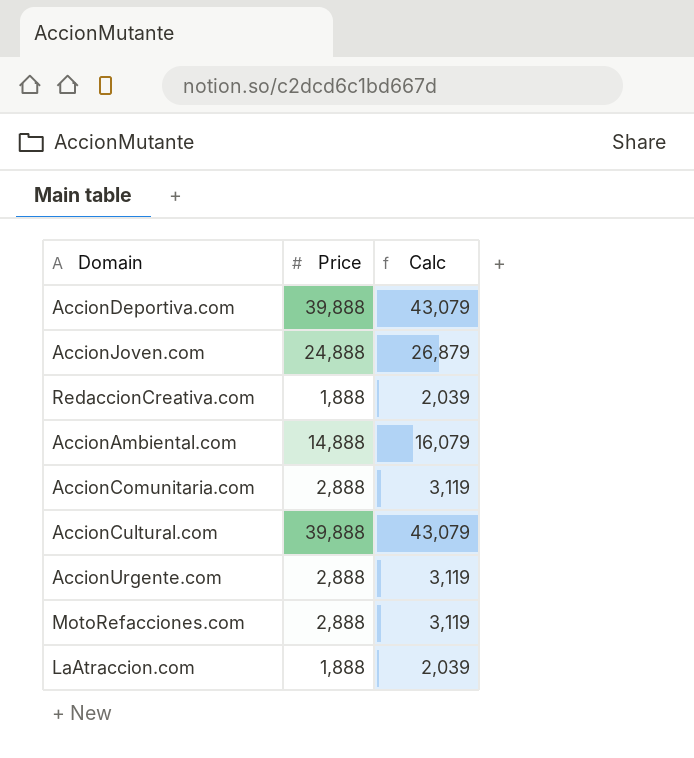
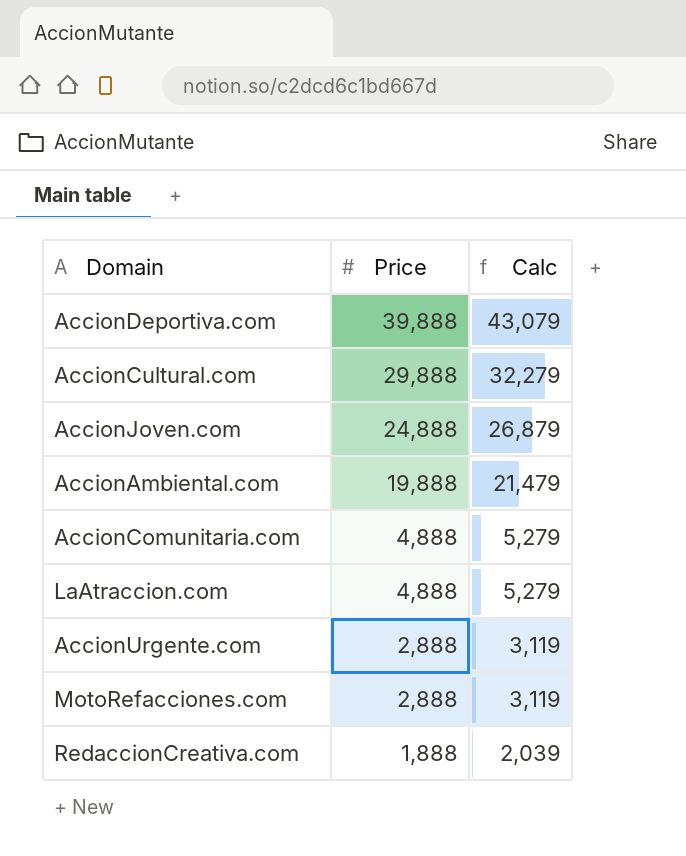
row order: none -> Price descending
AccionCultural.com | Price: 39,888 -> 29,888
AccionCultural.com | Calc: 43,079 -> 32,279
AccionAmbiental.com | Price: 14,888 -> 19,888
AccionAmbiental.com | Calc: 16,079 -> 21,479
AccionComunitaria.com | Price: 2,888 -> 4,888
AccionComunitaria.com | Calc: 3,119 -> 5,279
LaAtraccion.com | Price: 1,888 -> 4,888
LaAtraccion.com | Calc: 2,039 -> 5,279

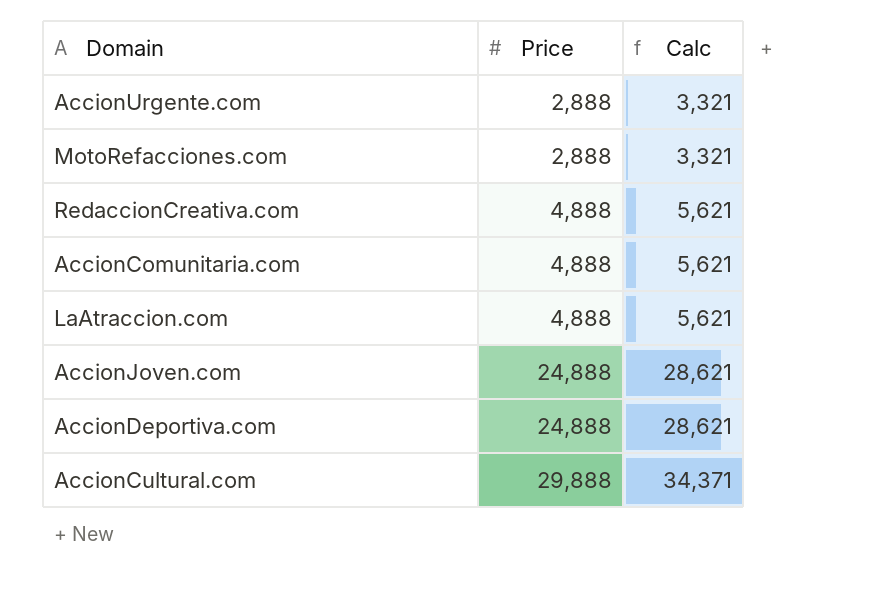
row order: Price descending -> Price ascending
column Calc | formula: [Price] * 1.08 -> [Price] * 1.15
row AccionAmbiental.com: 19,888 | 21,479 -> none
RedaccionCreativa.com | Price: 1,888 -> 4,888
AccionDeportiva.com | Price: 39,888 -> 24,888

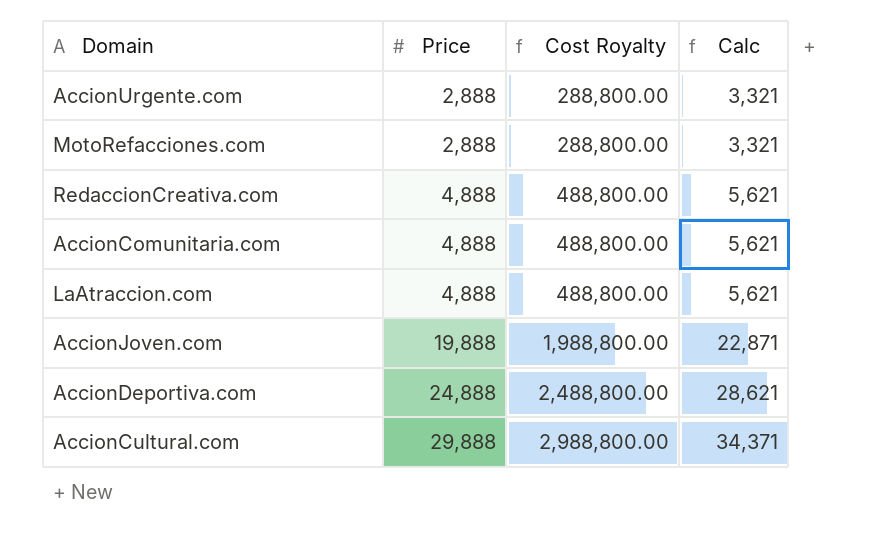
column Cost Royalty | formula: none -> [Price] * 100
AccionJoven.com | Price: 24,888 -> 19,888
AccionJoven.com | Calc: 28,621 -> 22,871

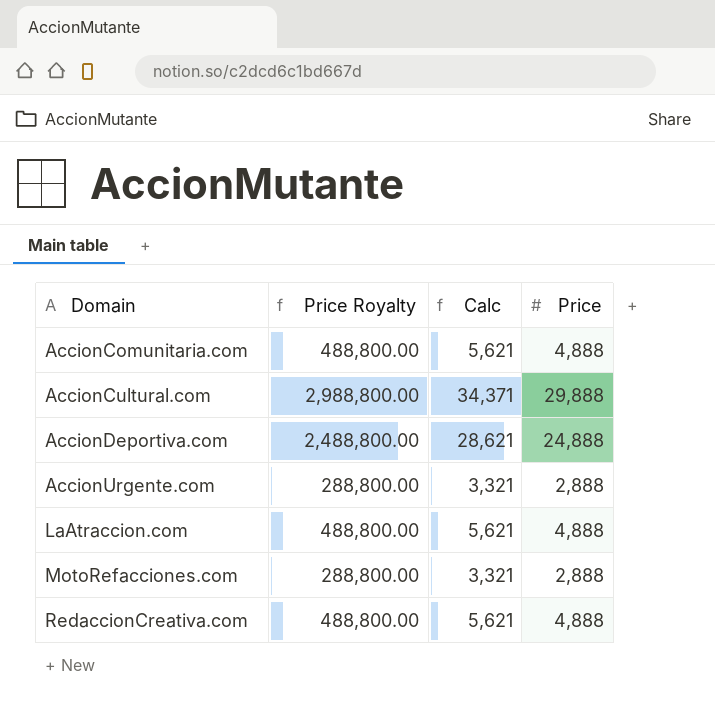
row order: Price ascending -> Domain ascending
column name: Cost Royalty -> Price Royalty
column Price | position: 2 -> 4
row AccionJoven.com: 19,888 | 1,988,800.00 | 22,871 -> none

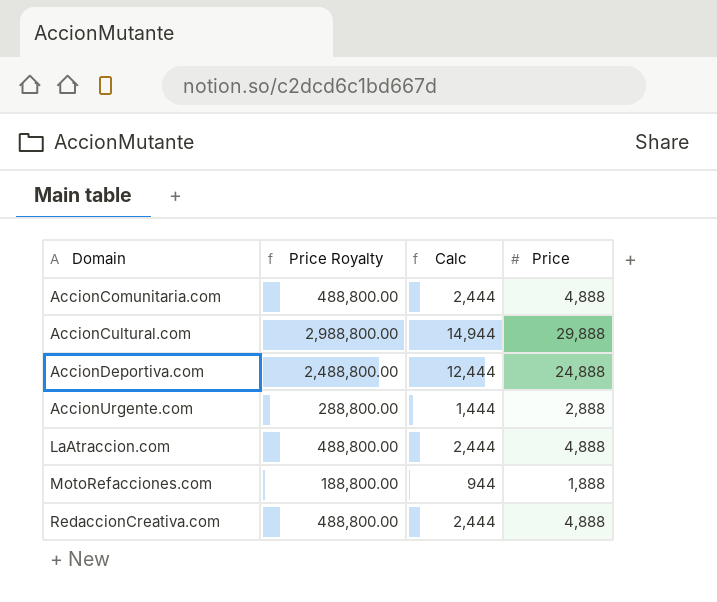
column Calc | formula: [Price] * 1.15 -> [Price] * 0.5
MotoRefacciones.com | Price Royalty: 288,800.00 -> 188,800.00
MotoRefacciones.com | Price: 2,888 -> 1,888

